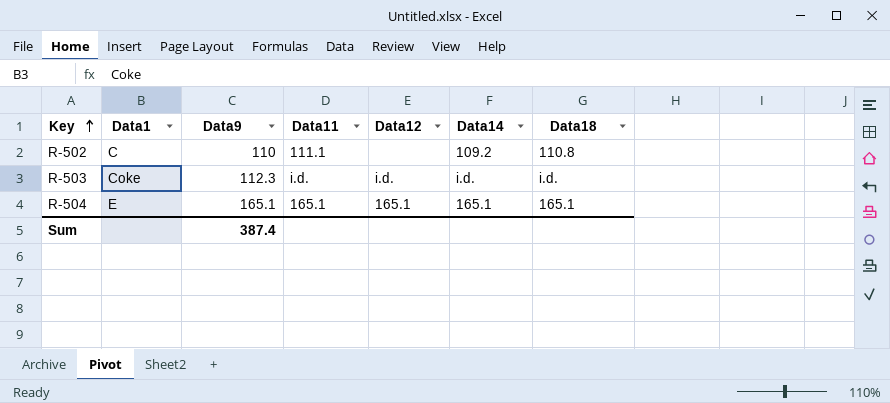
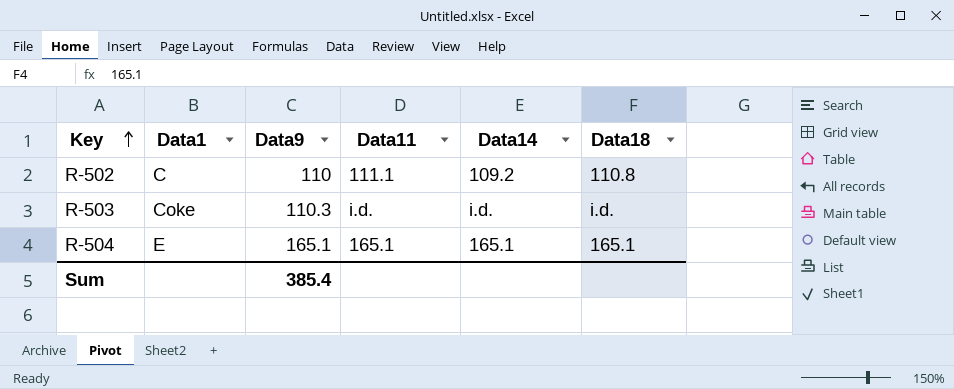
column Data12 | position: 5 -> none
R-503 | Data9: 112.3 -> 110.3
Sum | Data9: 387.4 -> 385.4

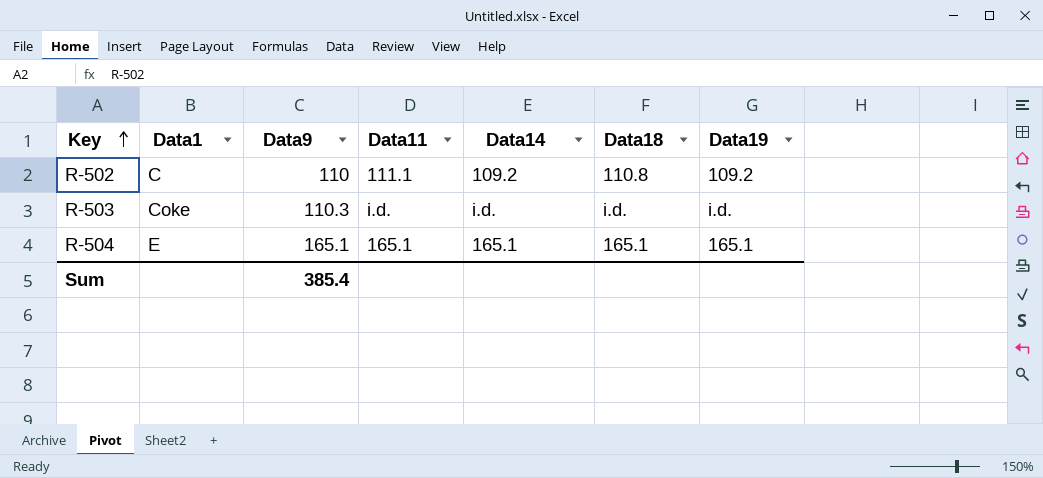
column Data19 | position: none -> 7

